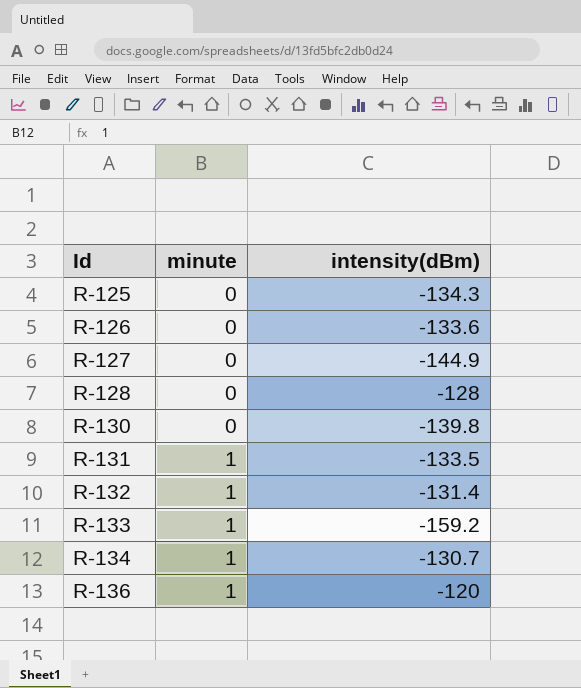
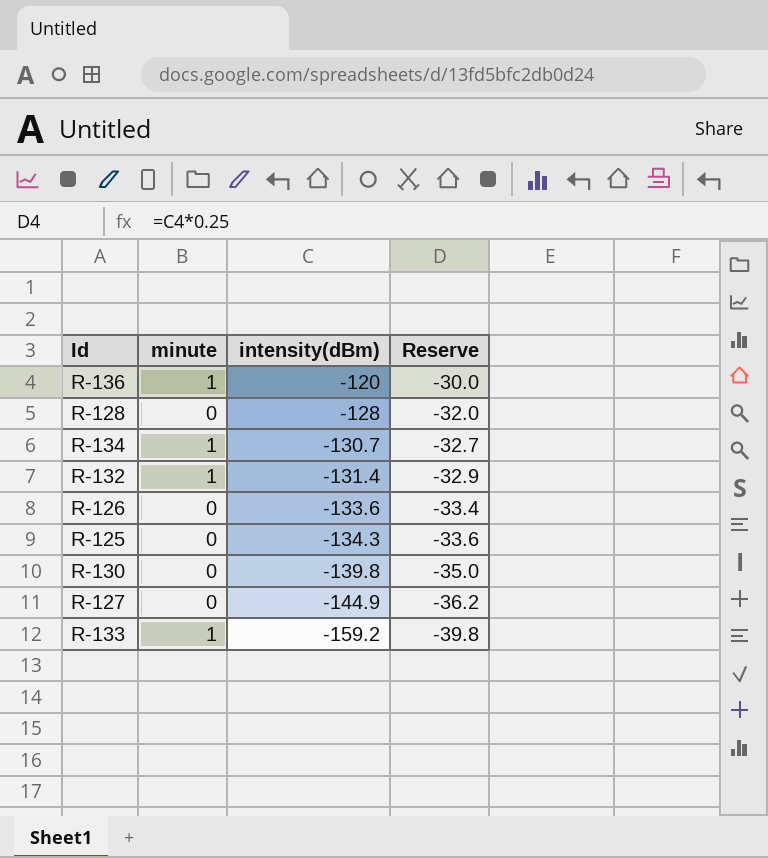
row order: Id ascending -> intensity(dBm) descending
column Reserve | formula: none -> [intensity(dBm)] * 0.25
row R-131: 1 | -133.5 -> none

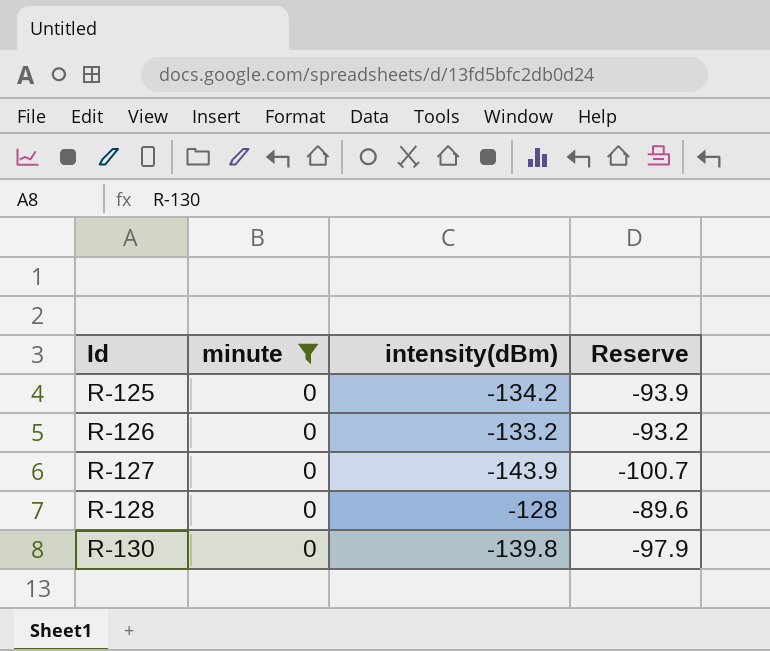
filter: none -> minute = 0
row order: intensity(dBm) descending -> Id ascending
column Reserve | formula: [intensity(dBm)] * 0.25 -> [intensity(dBm)] * 0.7
R-125 | intensity(dBm): -134.3 -> -134.2
R-126 | intensity(dBm): -133.6 -> -133.2
R-127 | intensity(dBm): -144.9 -> -143.9

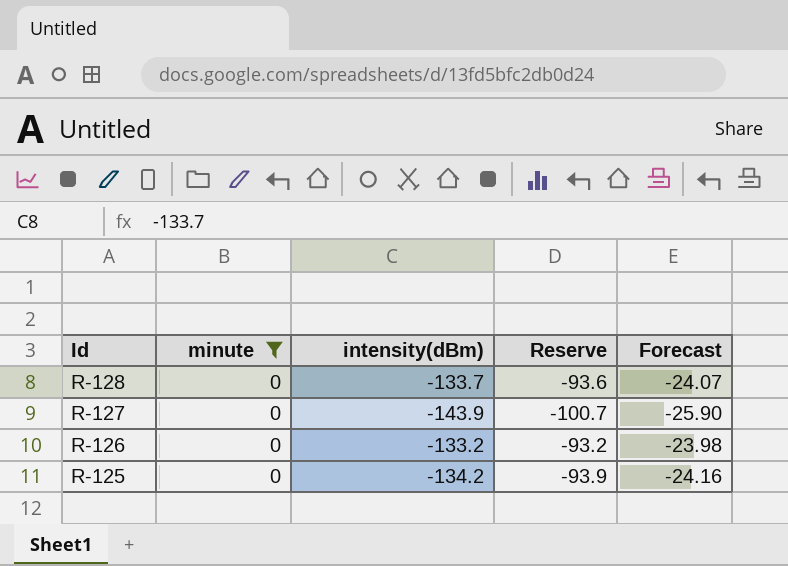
row order: Id ascending -> Id descending
column Forecast | formula: none -> [intensity(dBm)] * 0.18
row R-130: 0 | -139.8 | -97.9 -> none
R-128 | intensity(dBm): -128 -> -133.7
R-128 | Reserve: -89.6 -> -93.6

